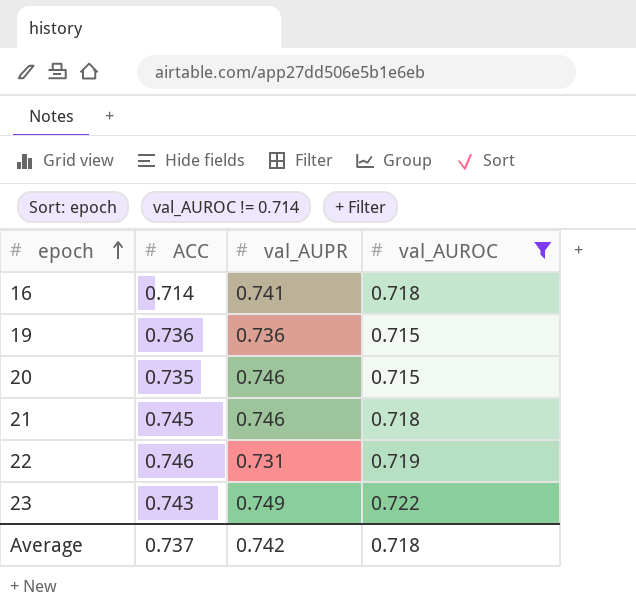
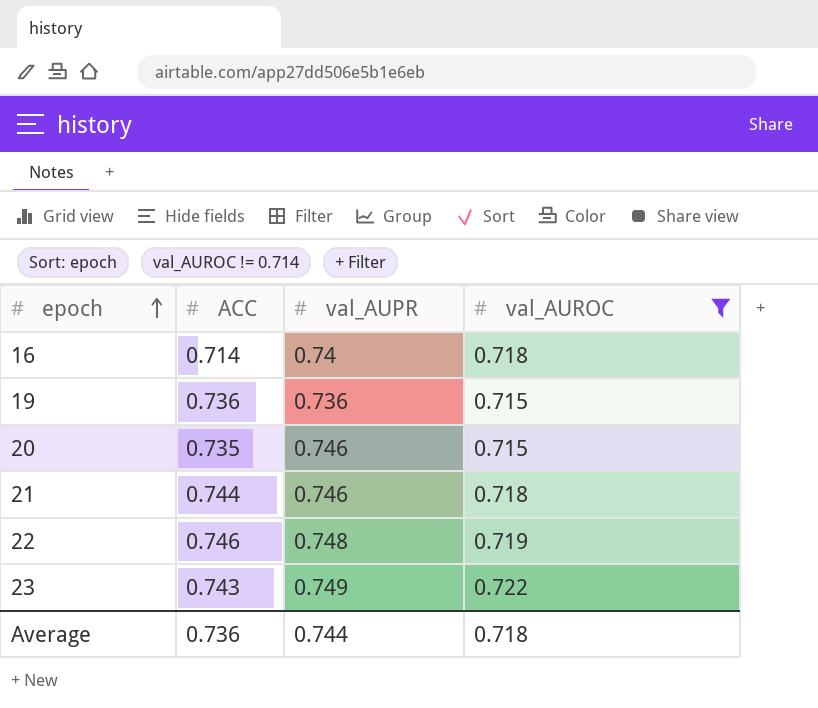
16 | val_AUPR: 0.741 -> 0.74
21 | ACC: 0.745 -> 0.744
22 | val_AUPR: 0.731 -> 0.748
Average | ACC: 0.737 -> 0.736
Average | val_AUPR: 0.742 -> 0.744

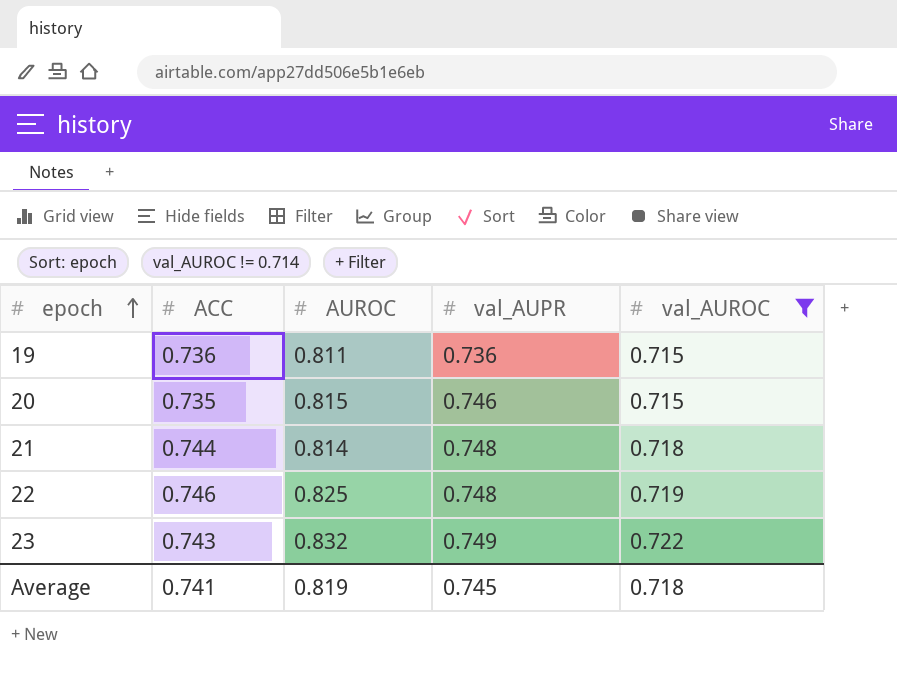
column AUROC | position: none -> 3
row 16: 0.714 | 0.74 | 0.718 -> none
21 | val_AUPR: 0.746 -> 0.748
Average | ACC: 0.736 -> 0.741
Average | val_AUPR: 0.744 -> 0.745

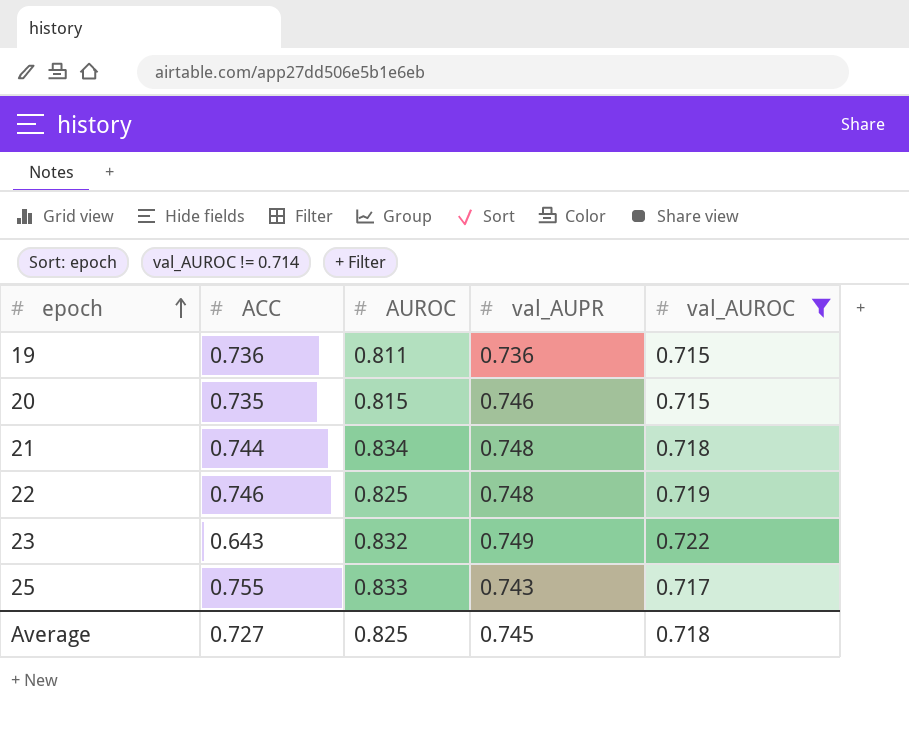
21 | AUROC: 0.814 -> 0.834
23 | ACC: 0.743 -> 0.643
row 25: none -> 0.755 | 0.833 | 0.743 | 0.717
Average | ACC: 0.741 -> 0.727
Average | AUROC: 0.819 -> 0.825

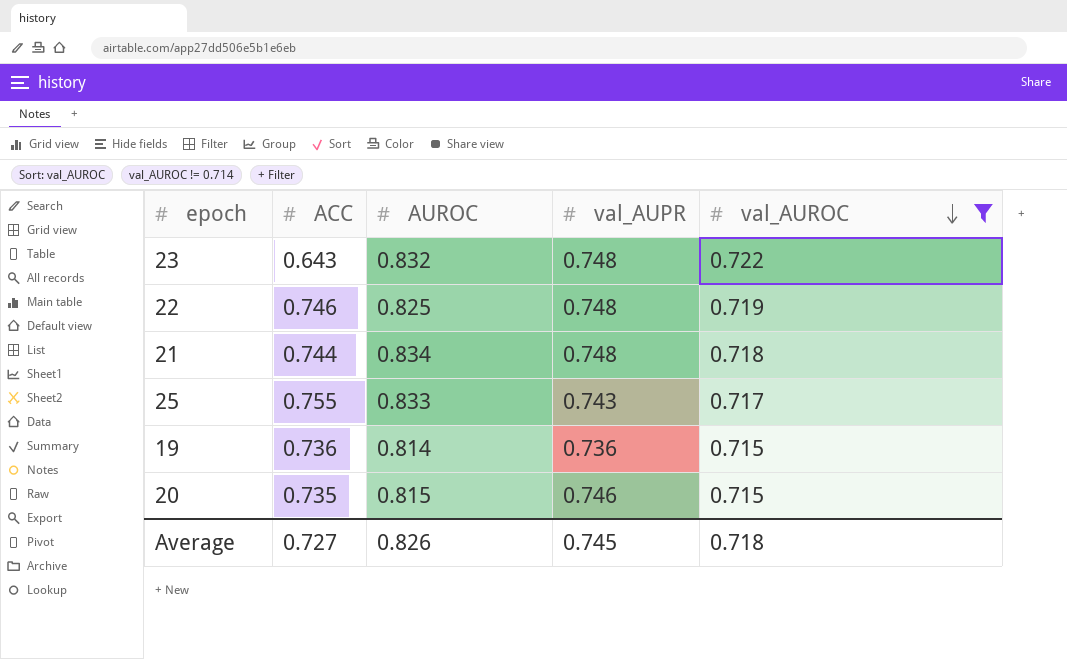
row order: epoch ascending -> val_AUROC descending
23 | val_AUPR: 0.749 -> 0.748
19 | AUROC: 0.811 -> 0.814
Average | AUROC: 0.825 -> 0.826

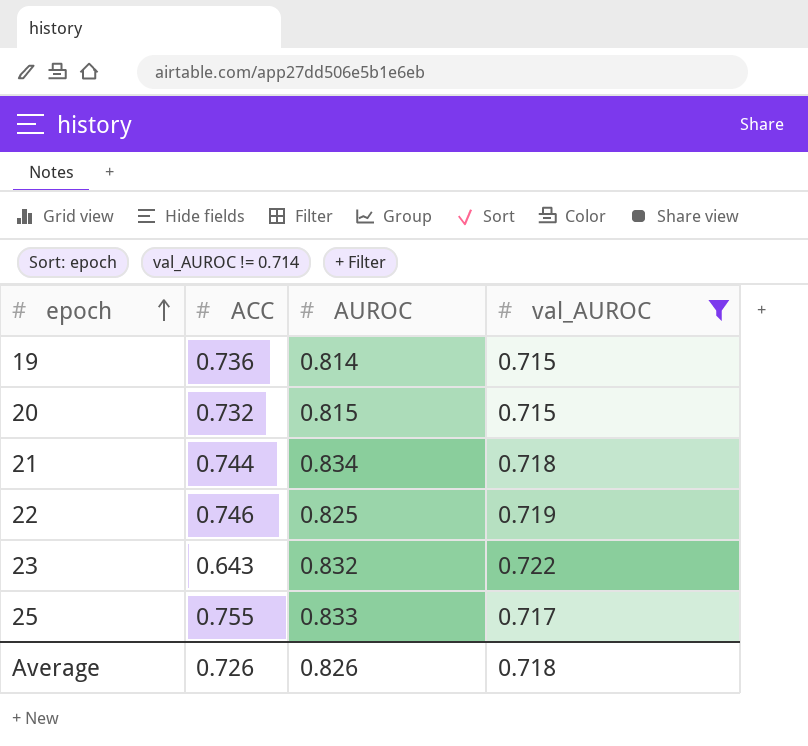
row order: val_AUROC descending -> epoch ascending
column val_AUPR | position: 4 -> none
20 | ACC: 0.735 -> 0.732
Average | ACC: 0.727 -> 0.726

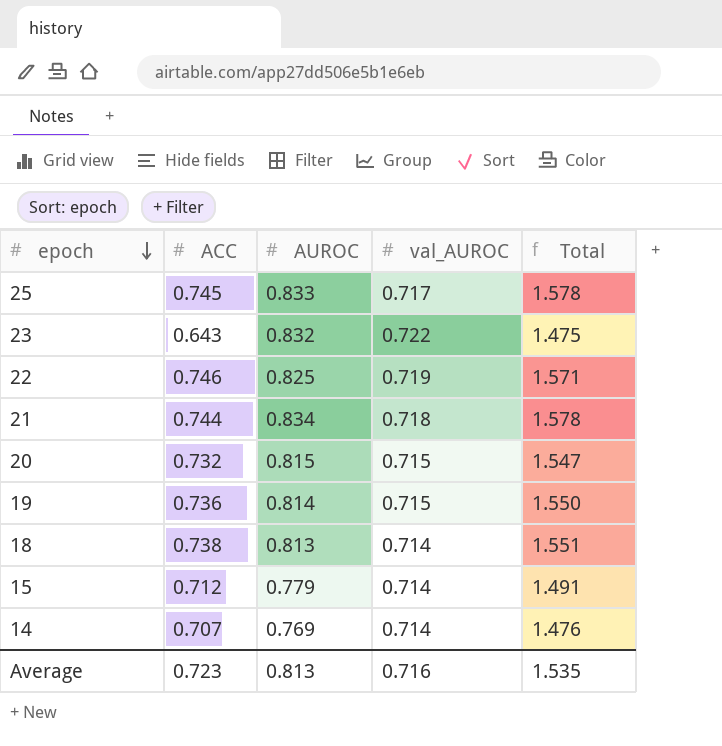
filter: val_AUROC != 0.714 -> none
row order: epoch ascending -> epoch descending
column Total | formula: none -> [ACC] + [AUROC]
25 | ACC: 0.755 -> 0.745
Average | ACC: 0.726 -> 0.723
Average | AUROC: 0.826 -> 0.813
Average | val_AUROC: 0.718 -> 0.716

